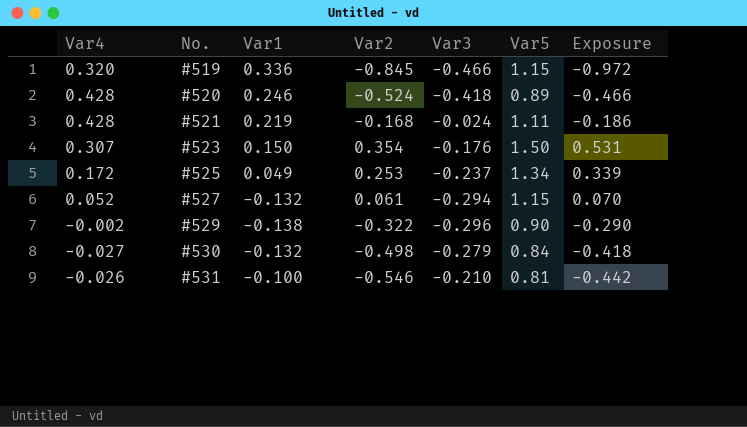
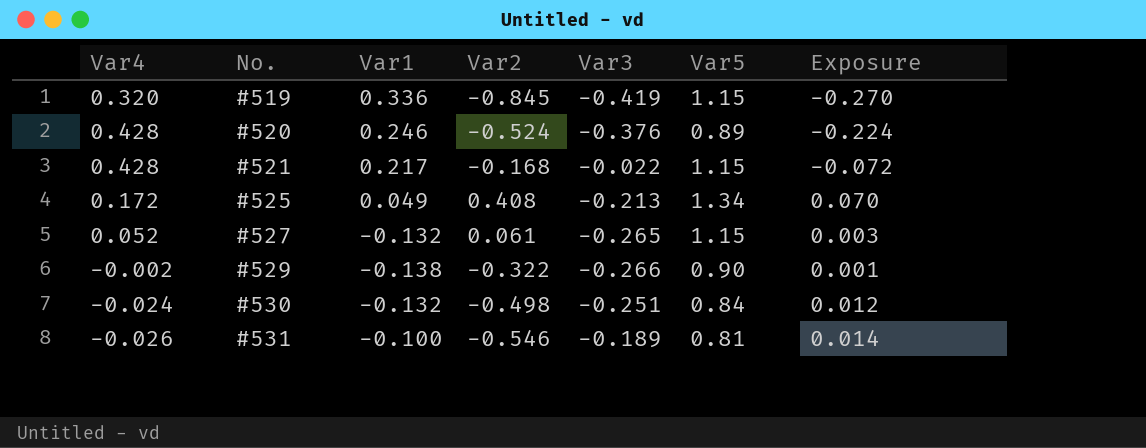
column Exposure | formula: [Var2] * [Var5] -> [Var4] * [Var2]
row #523: 0.307 | 0.150 | 0.354 | -0.176 | 1.50 | 0.531 -> none
#519 | Var3: -0.466 -> -0.419
#520 | Var3: -0.418 -> -0.376
#521 | Var1: 0.219 -> 0.217
#521 | Var3: -0.024 -> -0.022
#521 | Var5: 1.11 -> 1.15
#525 | Var2: 0.253 -> 0.408
#525 | Var3: -0.237 -> -0.213
#527 | Var3: -0.294 -> -0.265
#529 | Var3: -0.296 -> -0.266
#530 | Var4: -0.027 -> -0.024
#530 | Var3: -0.279 -> -0.251
#531 | Var3: -0.210 -> -0.189

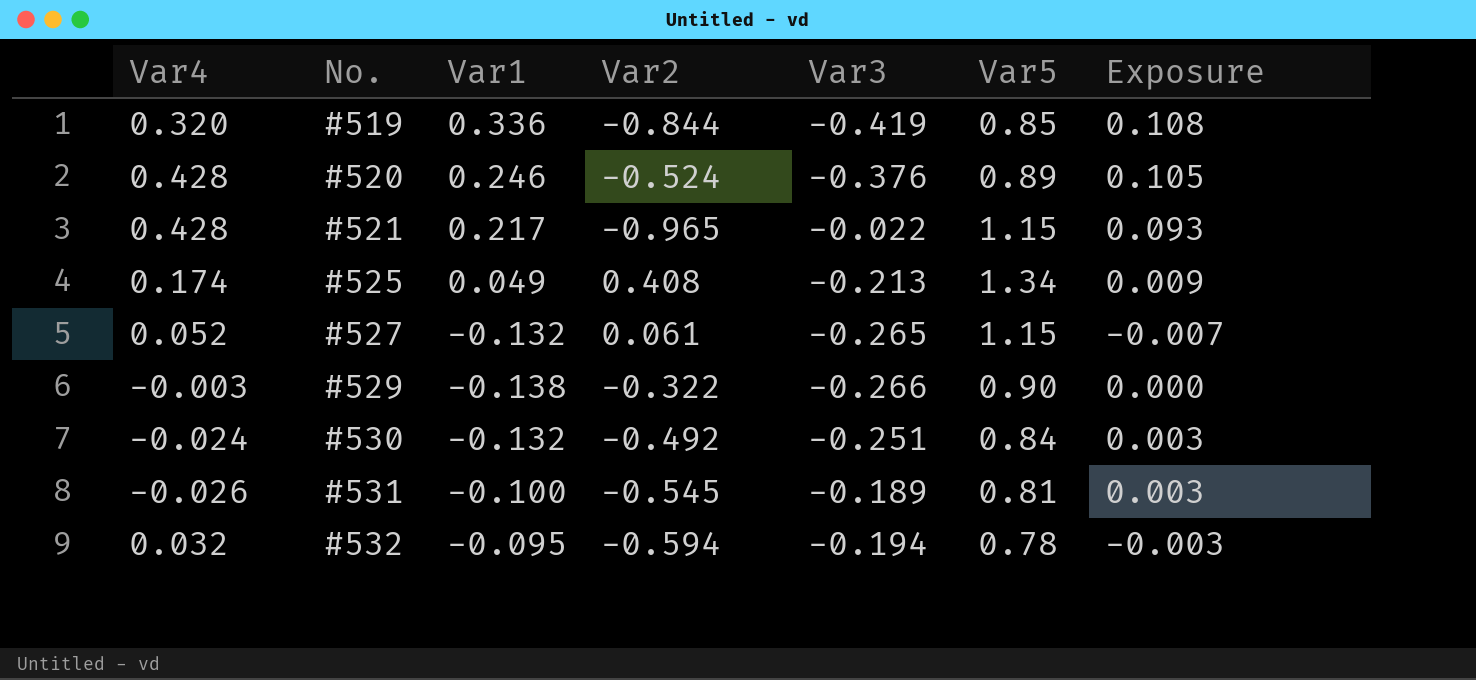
column Exposure | formula: [Var4] * [Var2] -> [Var4] * [Var1]
#519 | Var2: -0.845 -> -0.844
#519 | Var5: 1.15 -> 0.85
#521 | Var2: -0.168 -> -0.965
#525 | Var4: 0.172 -> 0.174
#529 | Var4: -0.002 -> -0.003
#530 | Var2: -0.498 -> -0.492
#531 | Var2: -0.546 -> -0.545
row #532: none -> 0.032 | -0.095 | -0.594 | -0.194 | 0.78 | -0.003

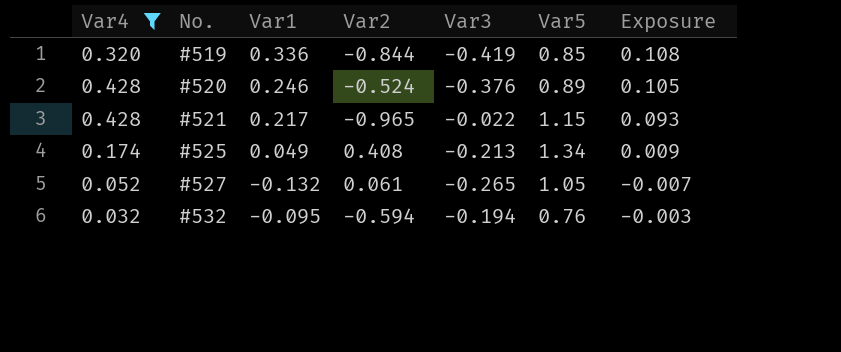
filter: none -> Var4 >= 0.032
#527 | Var5: 1.15 -> 1.05
#532 | Var5: 0.78 -> 0.76

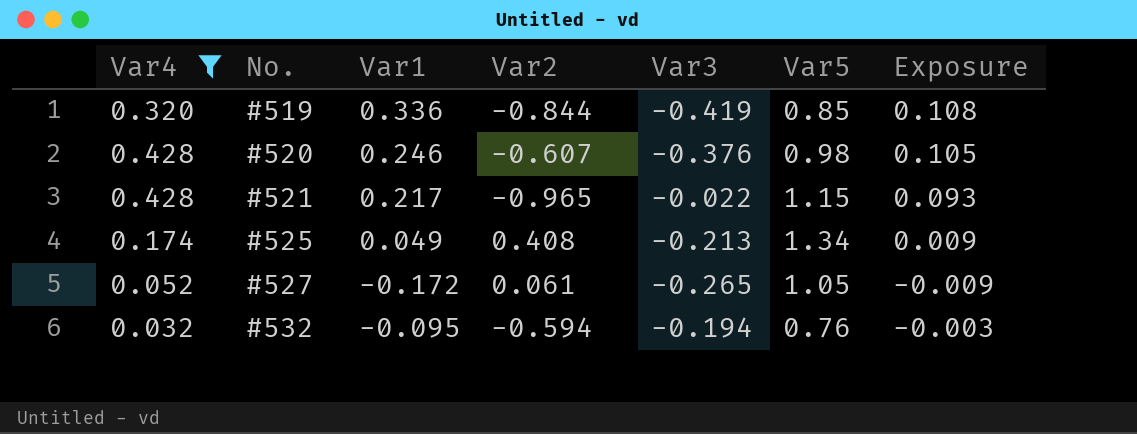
#520 | Var2: -0.524 -> -0.607
#520 | Var5: 0.89 -> 0.98
#527 | Var1: -0.132 -> -0.172
#527 | Exposure: -0.007 -> -0.009

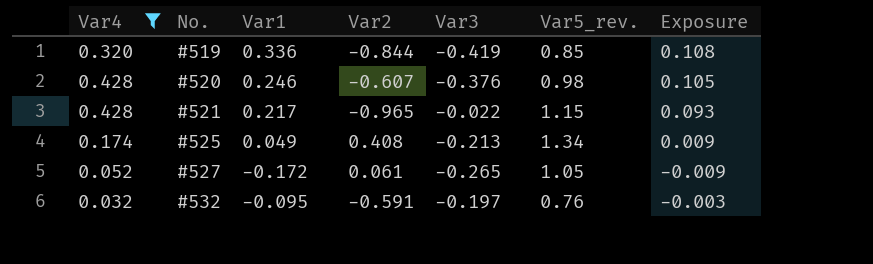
column name: Var5 -> Var5_rev.
#532 | Var2: -0.594 -> -0.591
#532 | Var3: -0.194 -> -0.197

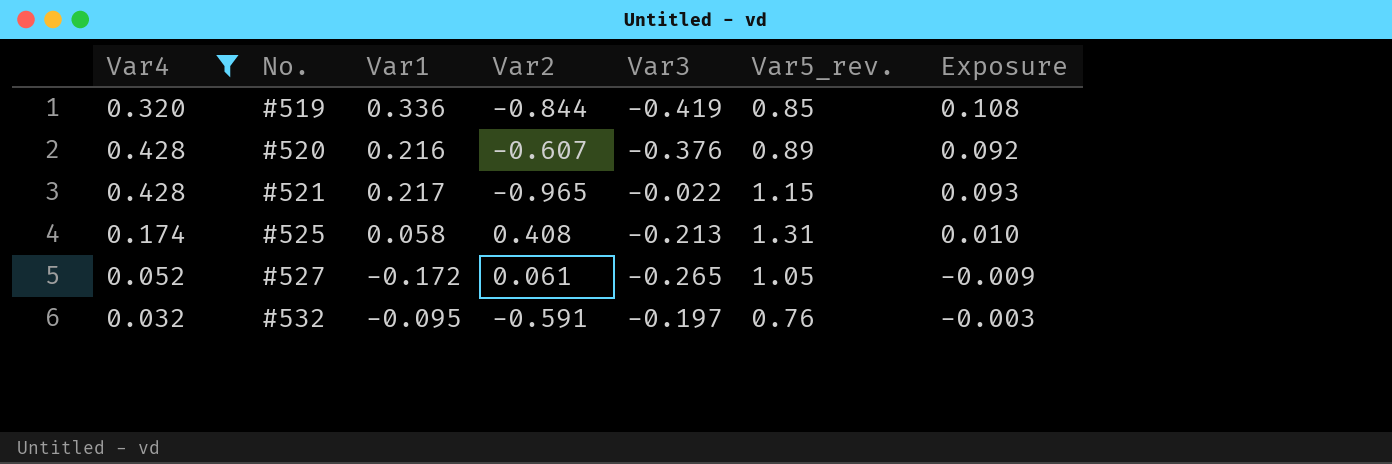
#520 | Var1: 0.246 -> 0.216
#520 | Var5_rev.: 0.98 -> 0.89
#520 | Exposure: 0.105 -> 0.092
#525 | Var1: 0.049 -> 0.058
#525 | Var5_rev.: 1.34 -> 1.31
#525 | Exposure: 0.009 -> 0.010

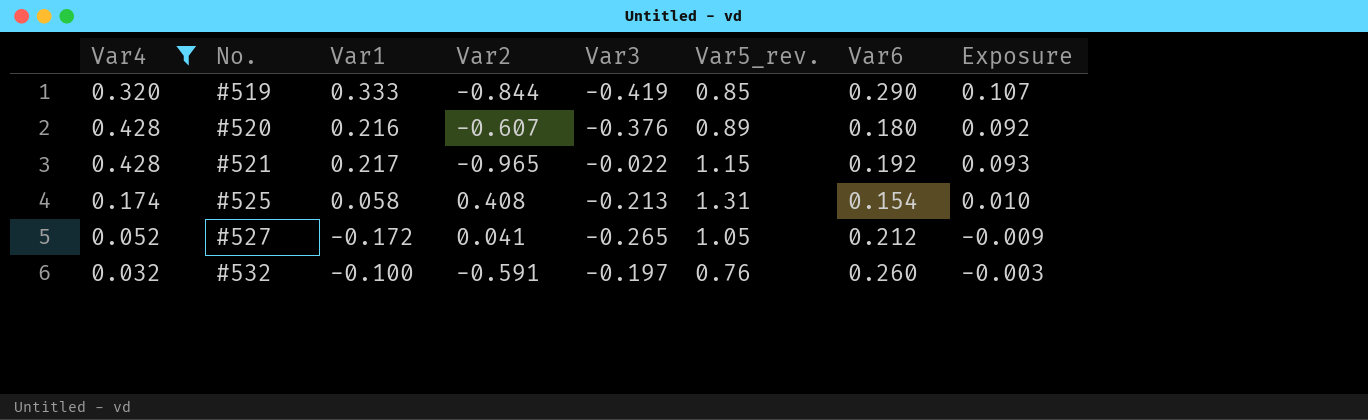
column Var6 | position: none -> 7
#519 | Var1: 0.336 -> 0.333
#519 | Exposure: 0.108 -> 0.107
#527 | Var2: 0.061 -> 0.041
#532 | Var1: -0.095 -> -0.100

